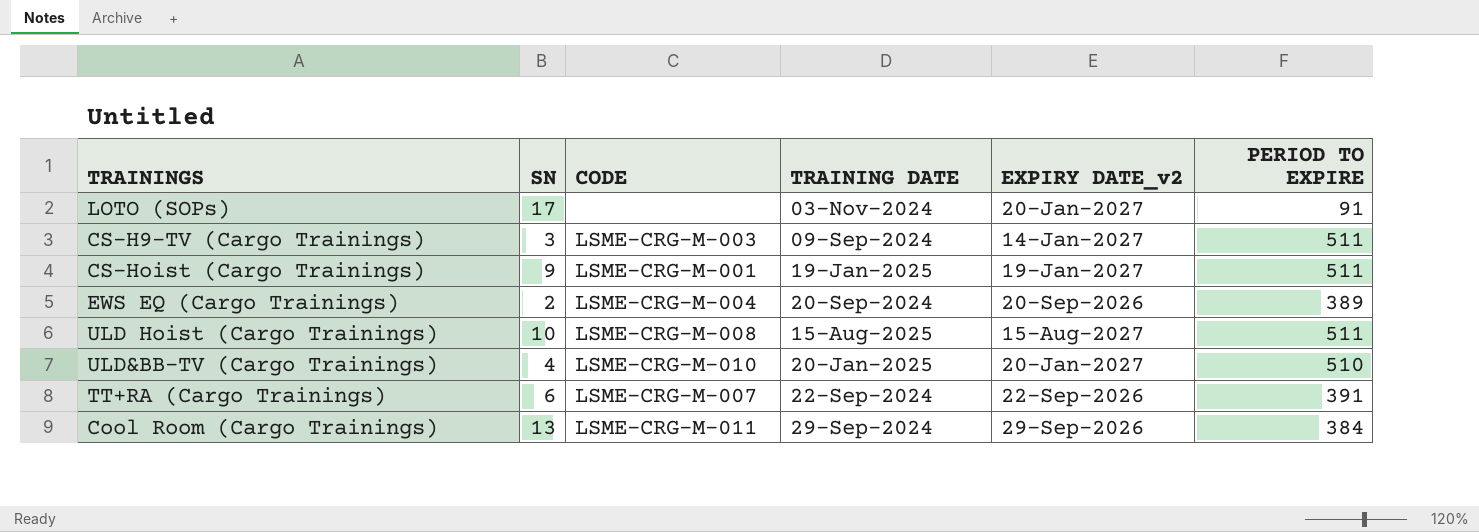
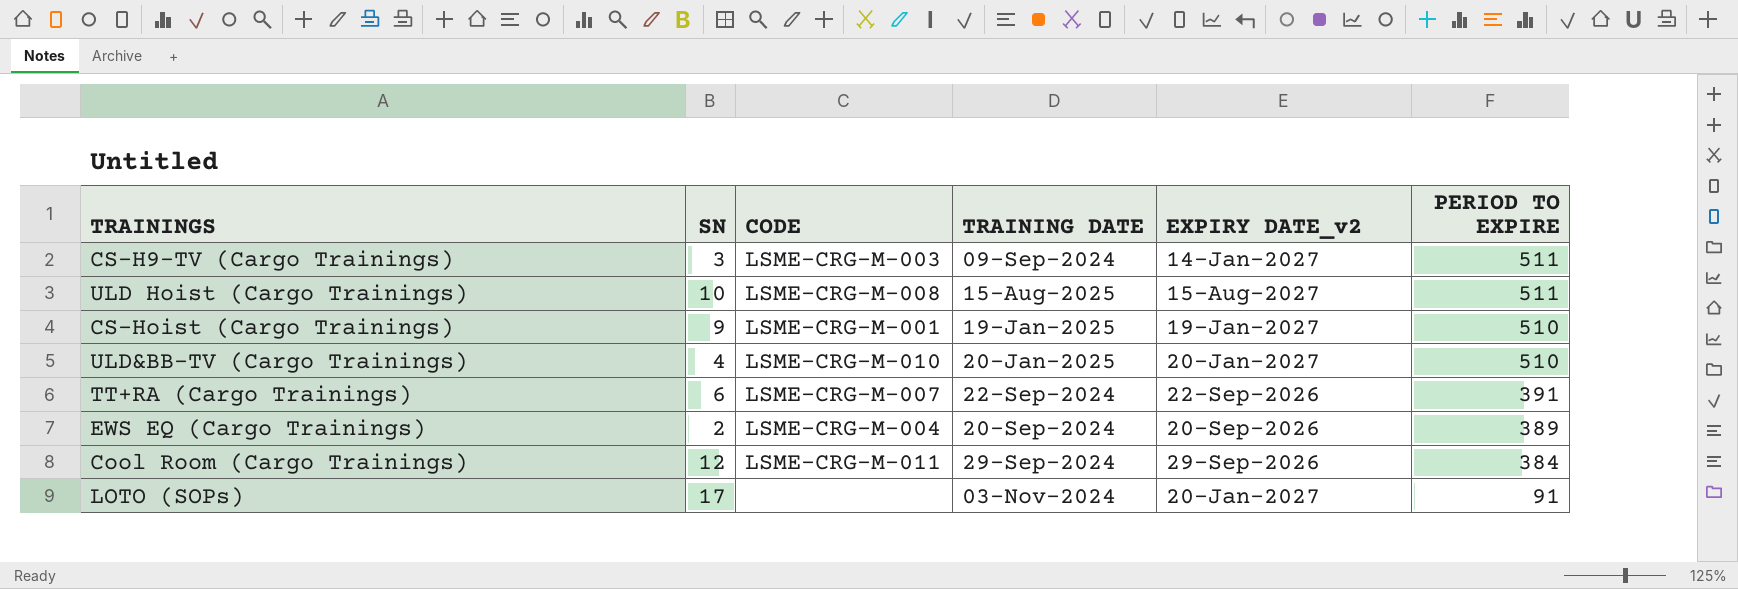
row order: none -> PERIOD TO EXPIRE descending
CS-Hoist (Cargo Trainings) | PERIOD TO EXPIRE: 511 -> 510
Cool Room (Cargo Trainings) | SN: 13 -> 12

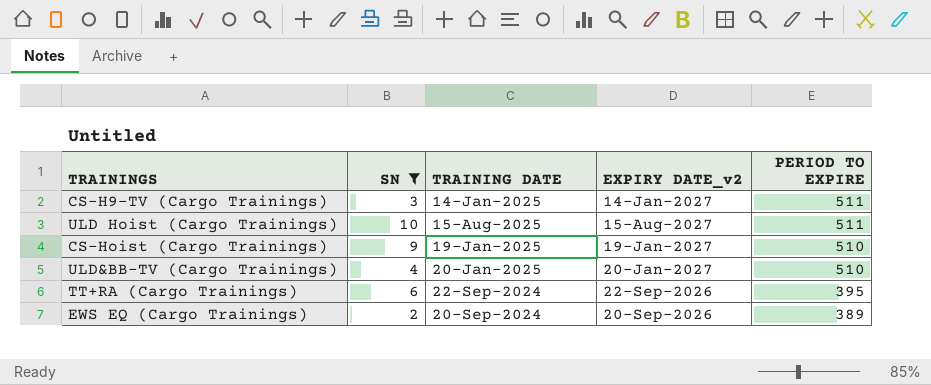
filter: none -> SN <= 10
column CODE | position: 3 -> none
CS-H9-TV (Cargo Trainings) | TRAINING DATE: 09-Sep-2024 -> 14-Jan-2025
TT+RA (Cargo Trainings) | PERIOD TO EXPIRE: 391 -> 395

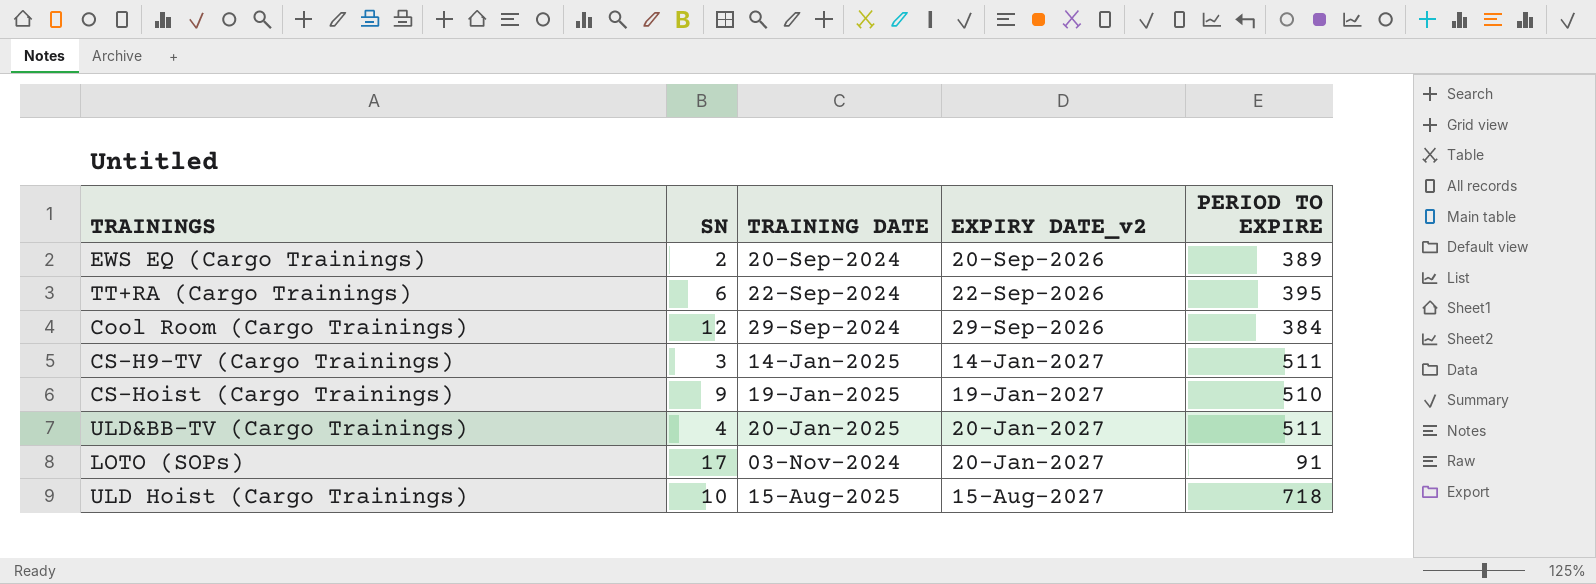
filter: SN <= 10 -> none
row order: PERIOD TO EXPIRE descending -> EXPIRY DATE_v2 ascending
ULD&BB-TV (Cargo Trainings) | PERIOD TO EXPIRE: 510 -> 511
ULD Hoist (Cargo Trainings) | PERIOD TO EXPIRE: 511 -> 718

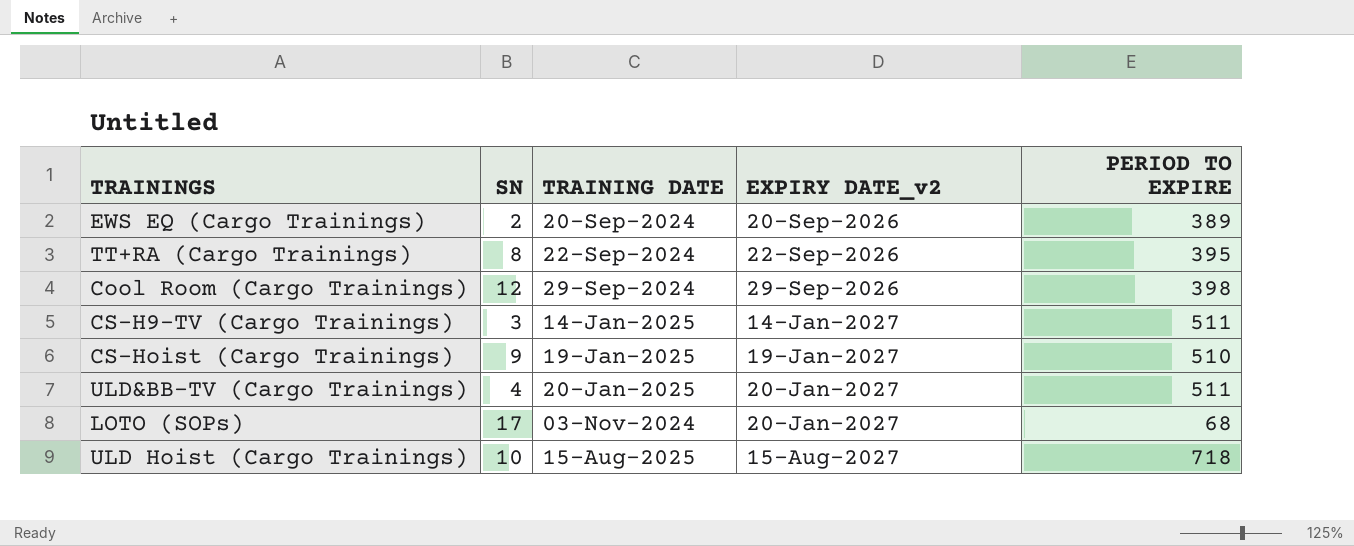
TT+RA (Cargo Trainings) | SN: 6 -> 8
Cool Room (Cargo Trainings) | PERIOD TO EXPIRE: 384 -> 398
LOTO (SOPs) | PERIOD TO EXPIRE: 91 -> 68

